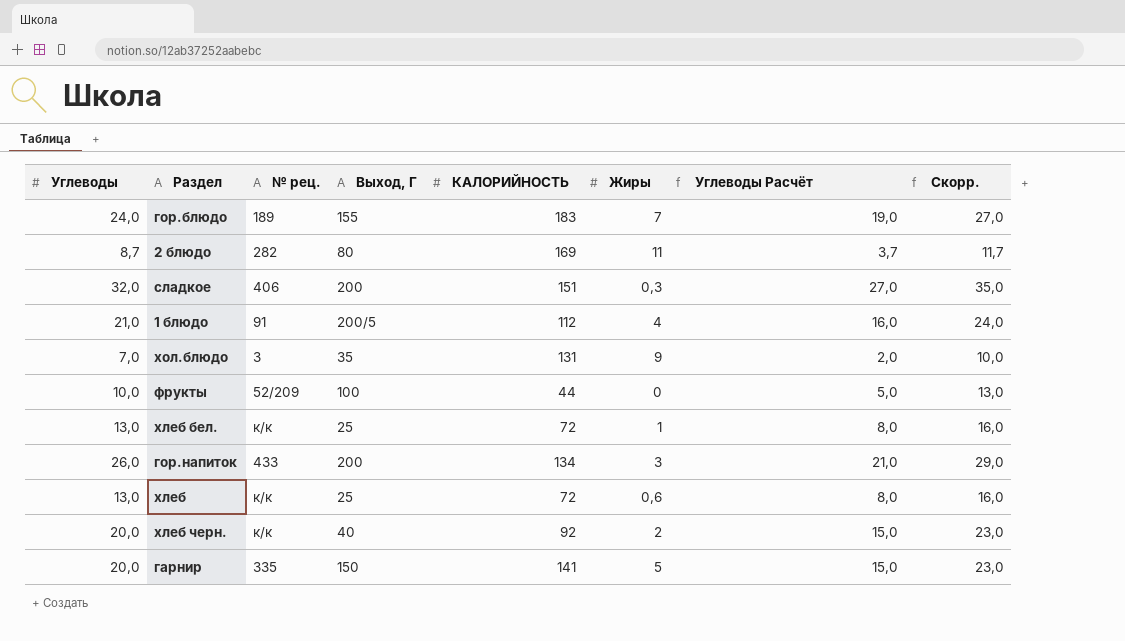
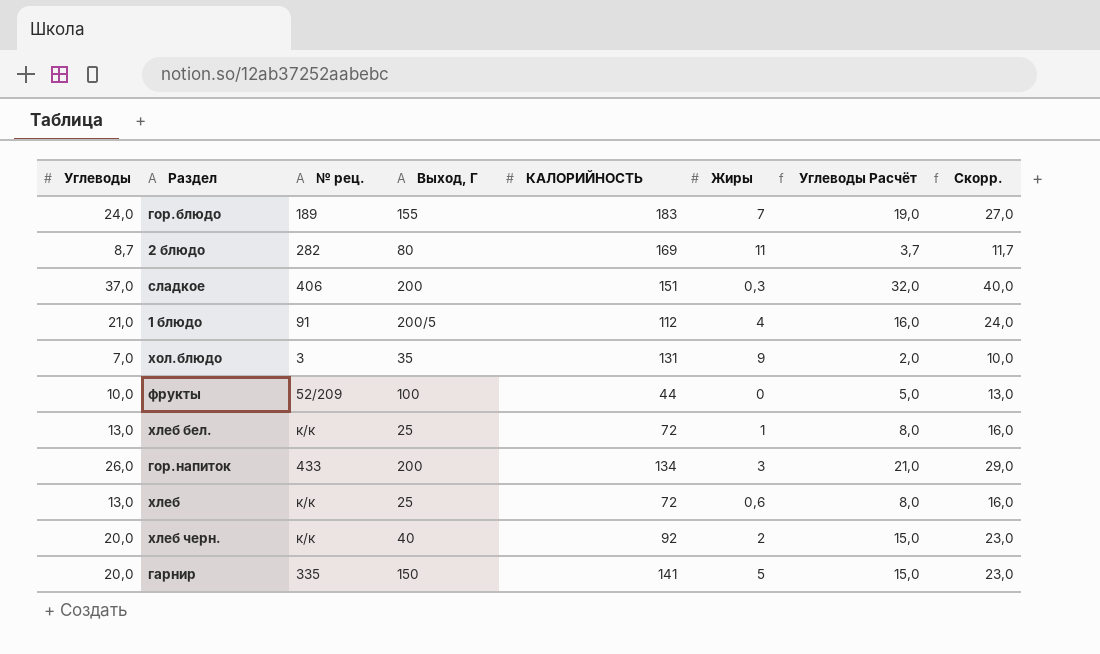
сладкое | Углеводы: 32,0 -> 37,0
сладкое | Углеводы Расчёт: 27,0 -> 32,0
сладкое | Скорр.: 35,0 -> 40,0

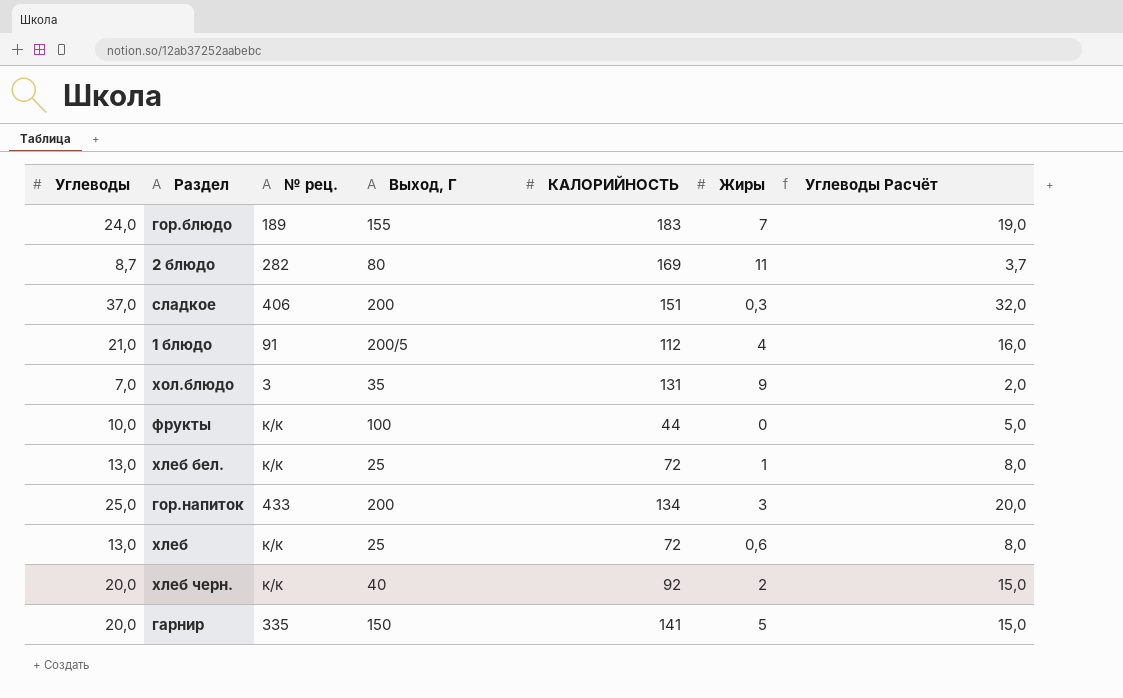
column Скорр. | formula: [Углеводы] + 3 -> none
фрукты | № рец.: 52/209 -> к/к
гор.напиток | Углеводы: 26,0 -> 25,0
гор.напиток | Углеводы Расчёт: 21,0 -> 20,0

